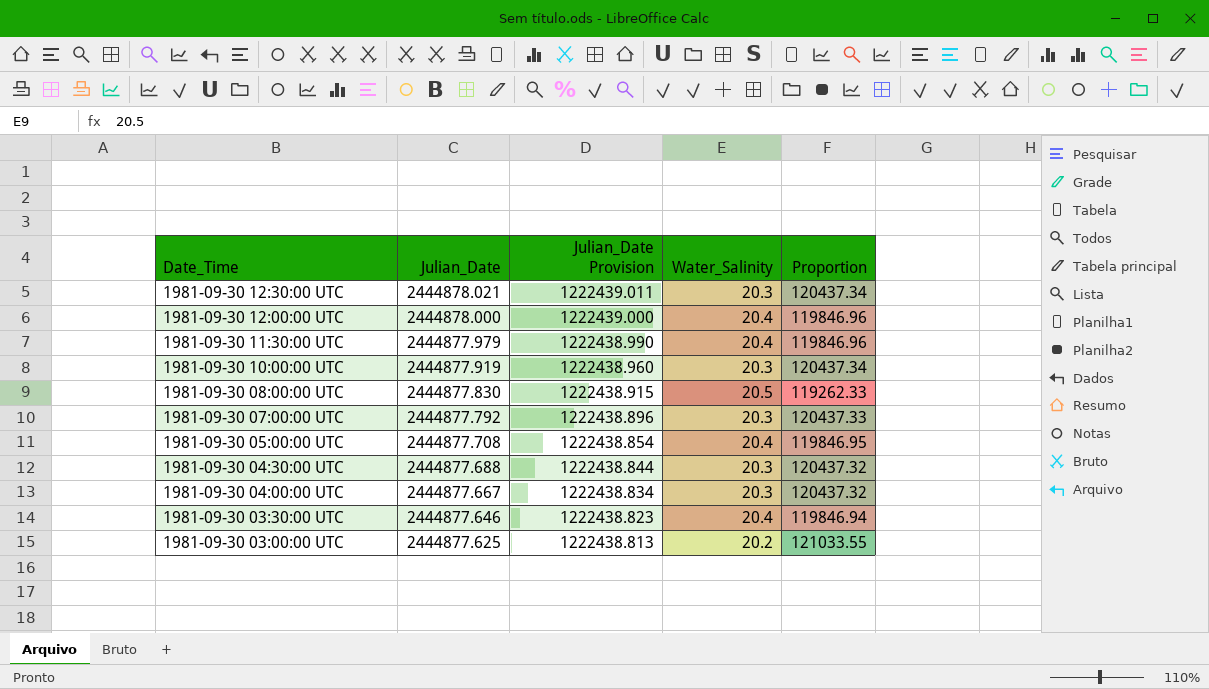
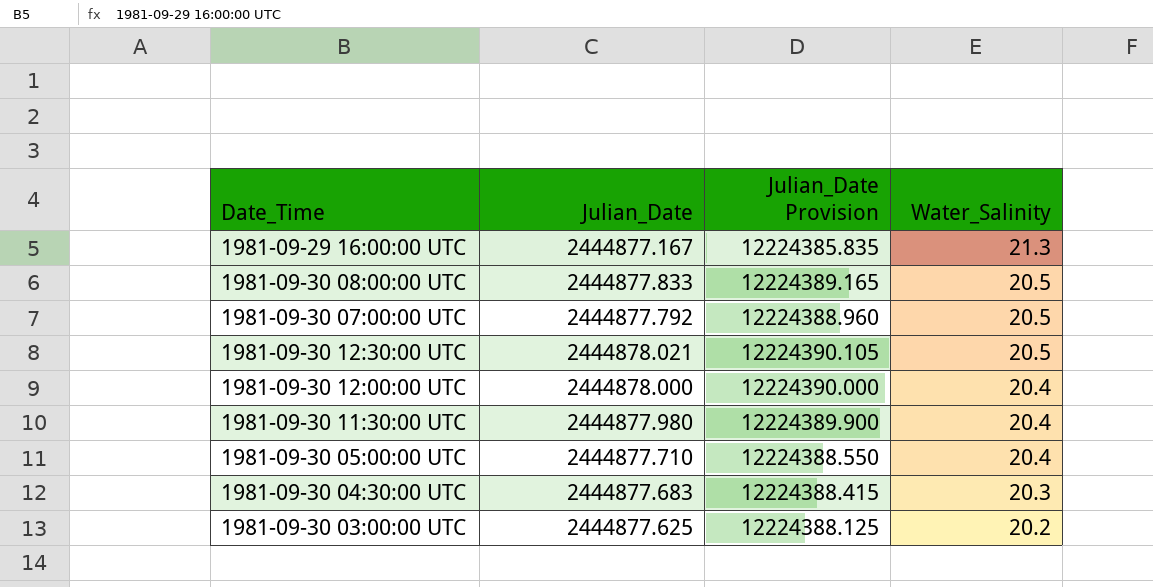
row order: Date_Time descending -> Water_Salinity descending
column Proportion | formula: [Julian_Date] / [Water_Salinity] -> none
column Julian_Date Provision | formula: [Julian_Date] * 0.5 -> [Julian_Date] * 5
row 1981-09-30 10:00:00 UTC: 2444877.919 | 1222438.960 | 20.3 | 120437.34 -> none
row 1981-09-30 04:00:00 UTC: 2444877.667 | 1222438.834 | 20.3 | 120437.32 -> none
row 1981-09-30 03:30:00 UTC: 2444877.646 | 1222438.823 | 20.4 | 119846.94 -> none
row 1981-09-29 16:00:00 UTC: none -> 2444877.167 | 12224385.835 | 21.3
1981-09-30 08:00:00 UTC | Julian_Date: 2444877.830 -> 2444877.833
1981-09-30 07:00:00 UTC | Water_Salinity: 20.3 -> 20.5
1981-09-30 12:30:00 UTC | Water_Salinity: 20.3 -> 20.5
1981-09-30 11:30:00 UTC | Julian_Date: 2444877.979 -> 2444877.980
1981-09-30 05:00:00 UTC | Julian_Date: 2444877.708 -> 2444877.710
1981-09-30 04:30:00 UTC | Julian_Date: 2444877.688 -> 2444877.683

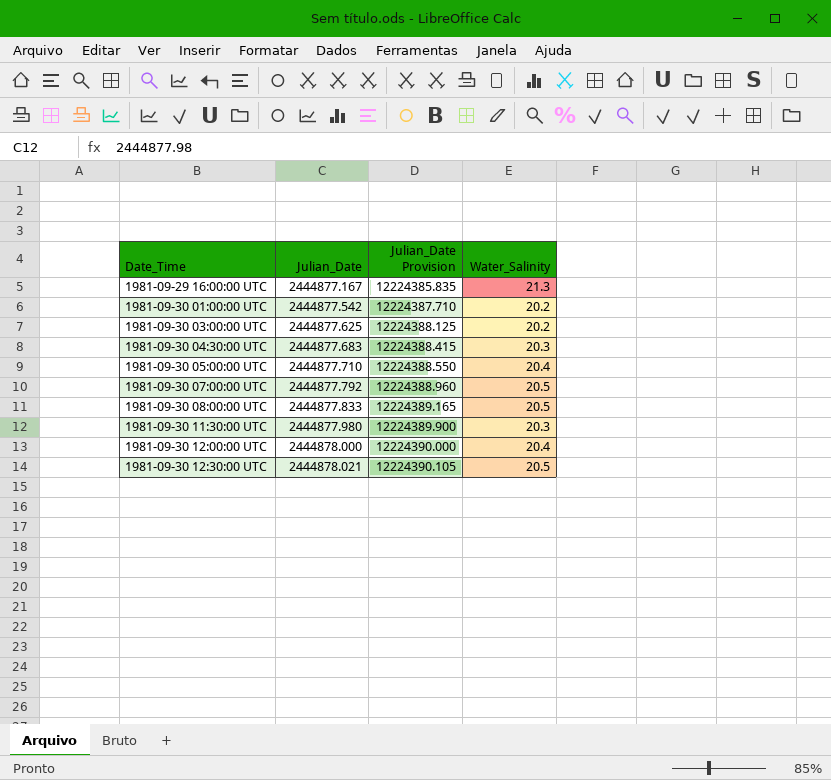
row order: Water_Salinity descending -> Date_Time ascending
row 1981-09-30 01:00:00 UTC: none -> 2444877.542 | 12224387.710 | 20.2
1981-09-30 11:30:00 UTC | Water_Salinity: 20.4 -> 20.3

